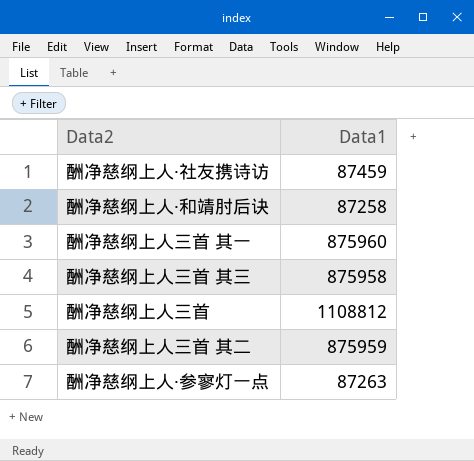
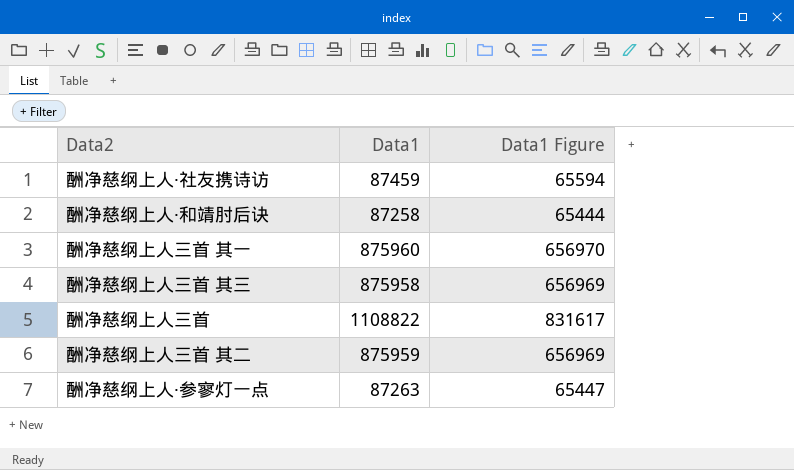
column Data1 Figure | formula: none -> [Data1] * 0.75
酬净慈纲上人三首 | Data1: 1108812 -> 1108822

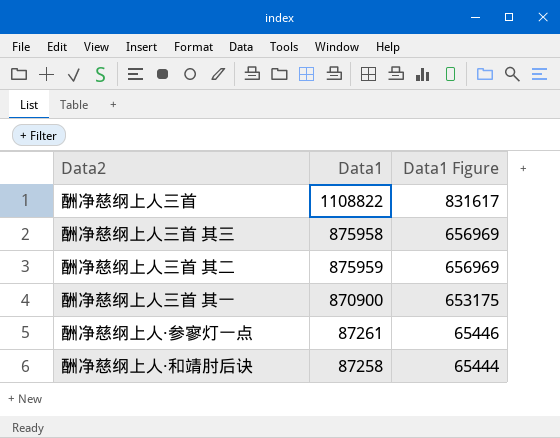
row order: none -> Data1 Figure descending
row 酬净慈纲上人·社友携诗访: 87459 | 65594 -> none
酬净慈纲上人三首 其一 | Data1: 875960 -> 870900
酬净慈纲上人三首 其一 | Data1 Figure: 656970 -> 653175
酬净慈纲上人·参寥灯一点 | Data1: 87263 -> 87261
酬净慈纲上人·参寥灯一点 | Data1 Figure: 65447 -> 65446

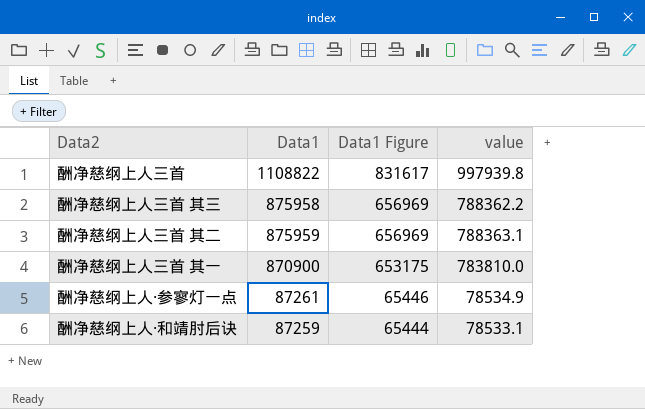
column value | formula: none -> [Data1] * 0.9
酬净慈纲上人·和靖肘后诀 | Data1: 87258 -> 87259

